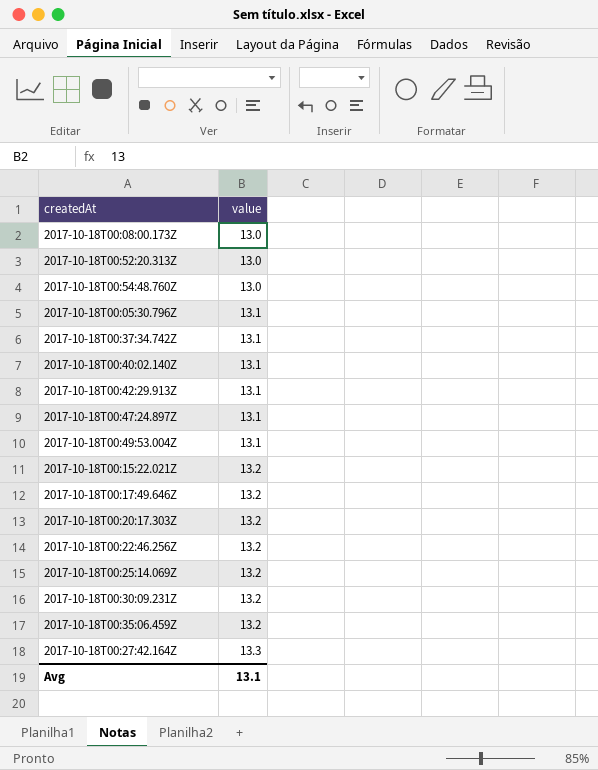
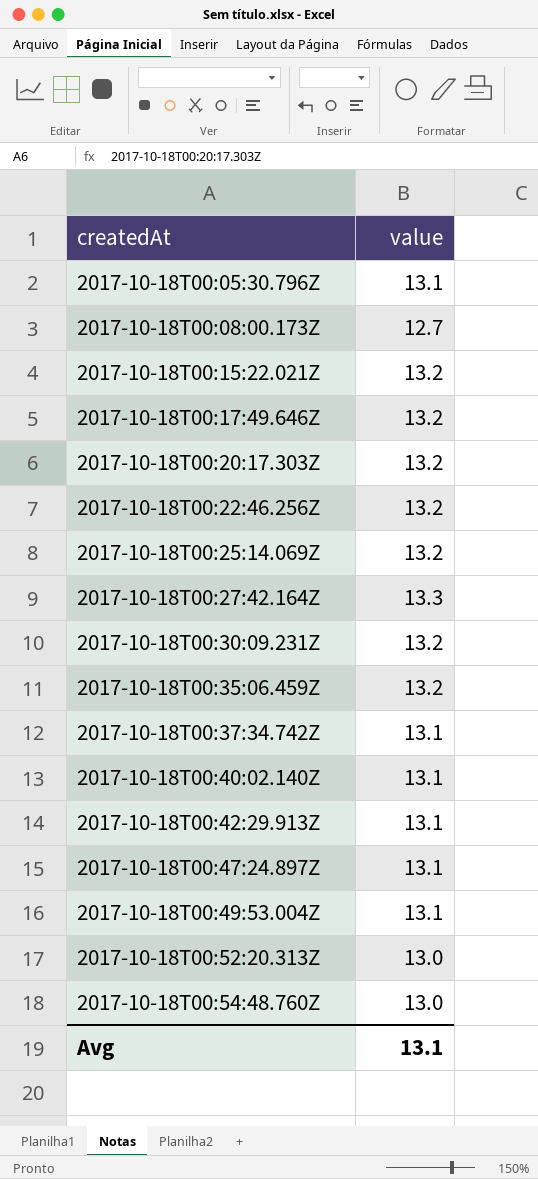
row order: value ascending -> createdAt ascending
2017-10-18T00:08:00.173Z | value: 13.0 -> 12.7

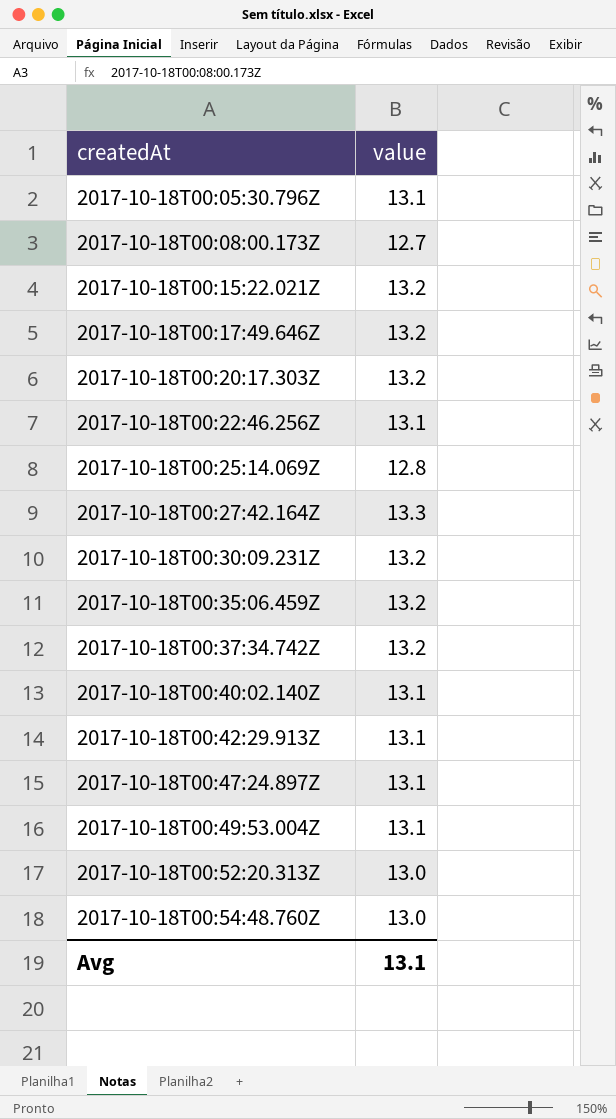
2017-10-18T00:22:46.256Z | value: 13.2 -> 13.1
2017-10-18T00:25:14.069Z | value: 13.2 -> 12.8
2017-10-18T00:37:34.742Z | value: 13.1 -> 13.2

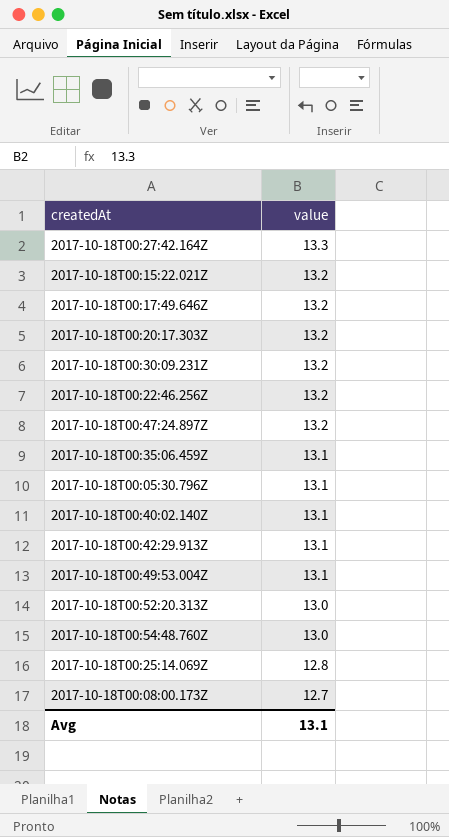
row order: createdAt ascending -> value descending
row 2017-10-18T00:37:34.742Z: 13.2 -> none
2017-10-18T00:22:46.256Z | value: 13.1 -> 13.2
2017-10-18T00:47:24.897Z | value: 13.1 -> 13.2
2017-10-18T00:35:06.459Z | value: 13.2 -> 13.1

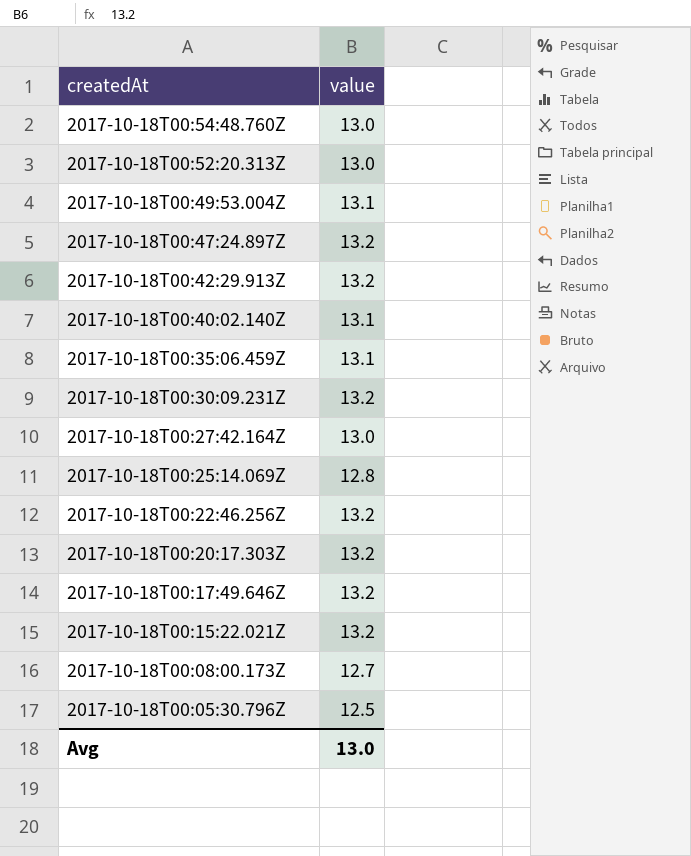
row order: value descending -> createdAt descending
2017-10-18T00:42:29.913Z | value: 13.1 -> 13.2
2017-10-18T00:27:42.164Z | value: 13.3 -> 13.0
2017-10-18T00:05:30.796Z | value: 13.1 -> 12.5
Avg | value: 13.1 -> 13.0

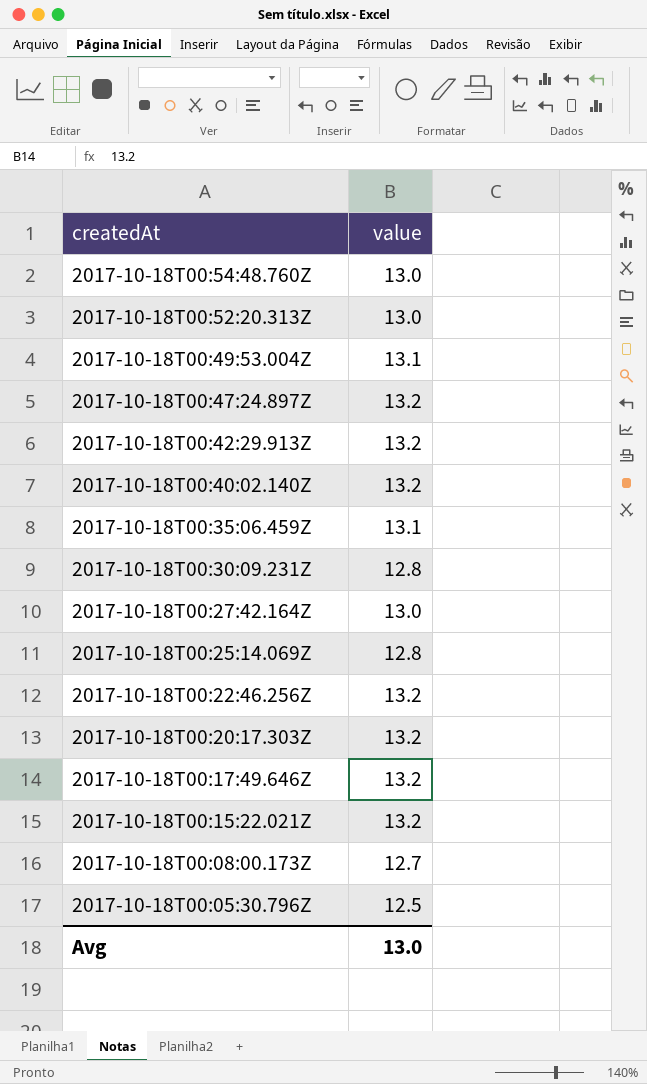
2017-10-18T00:40:02.140Z | value: 13.1 -> 13.2
2017-10-18T00:30:09.231Z | value: 13.2 -> 12.8

